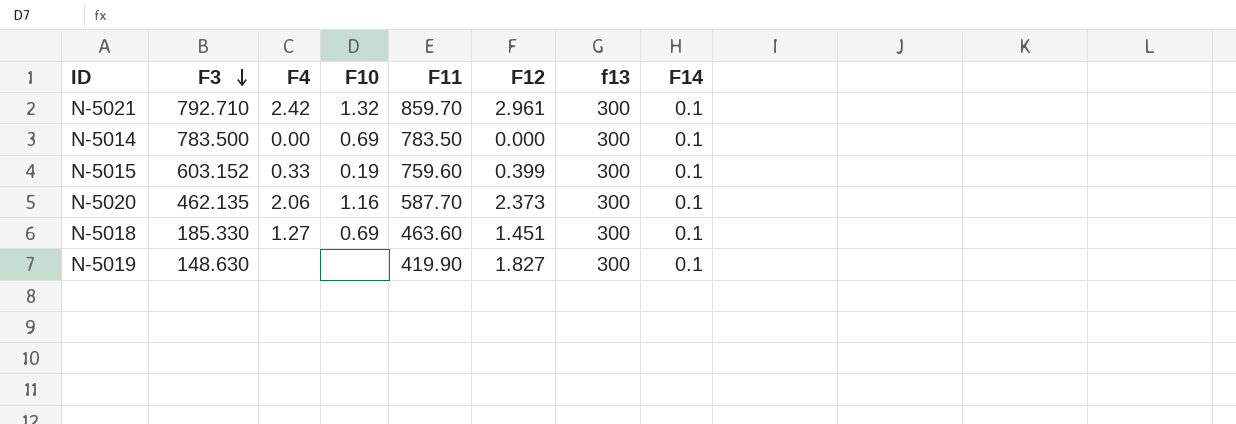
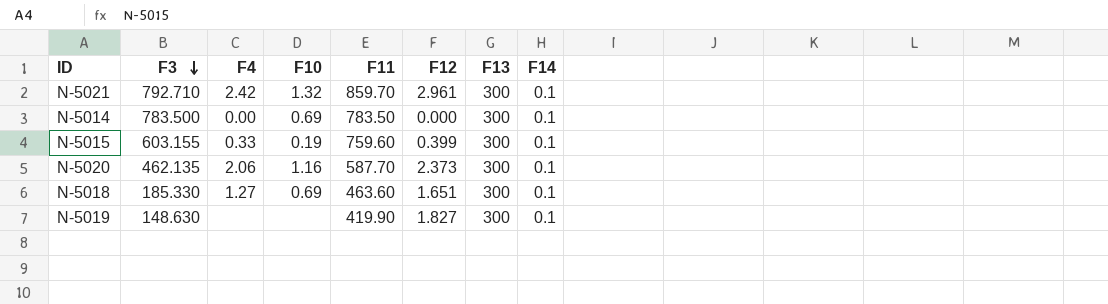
column name: f13 -> F13
N-5015 | F3: 603.152 -> 603.155
N-5018 | F12: 1.451 -> 1.651

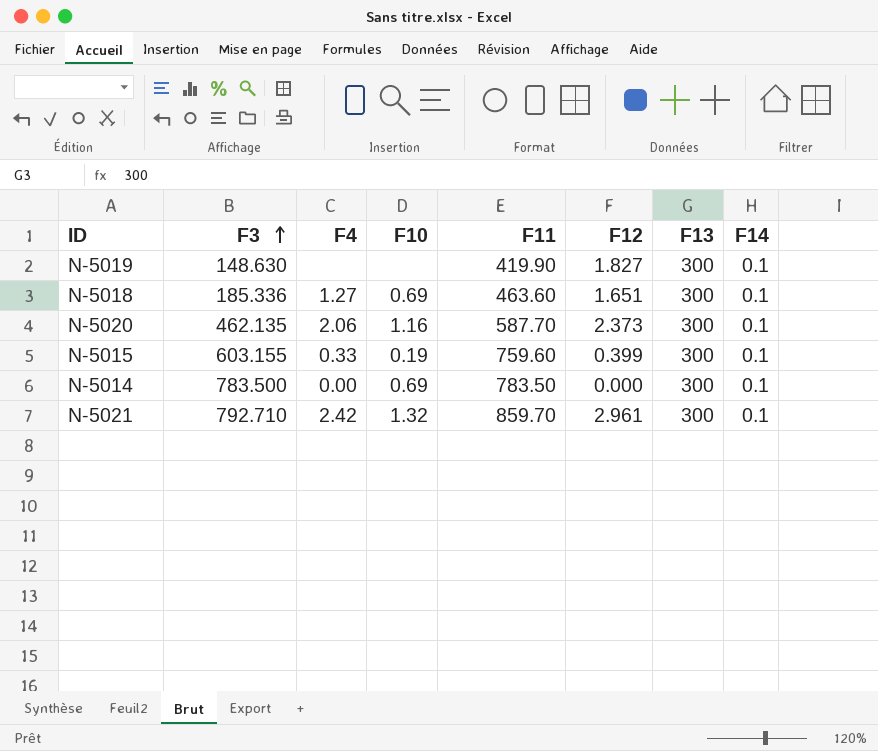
row order: F3 descending -> F3 ascending
N-5018 | F3: 185.330 -> 185.336

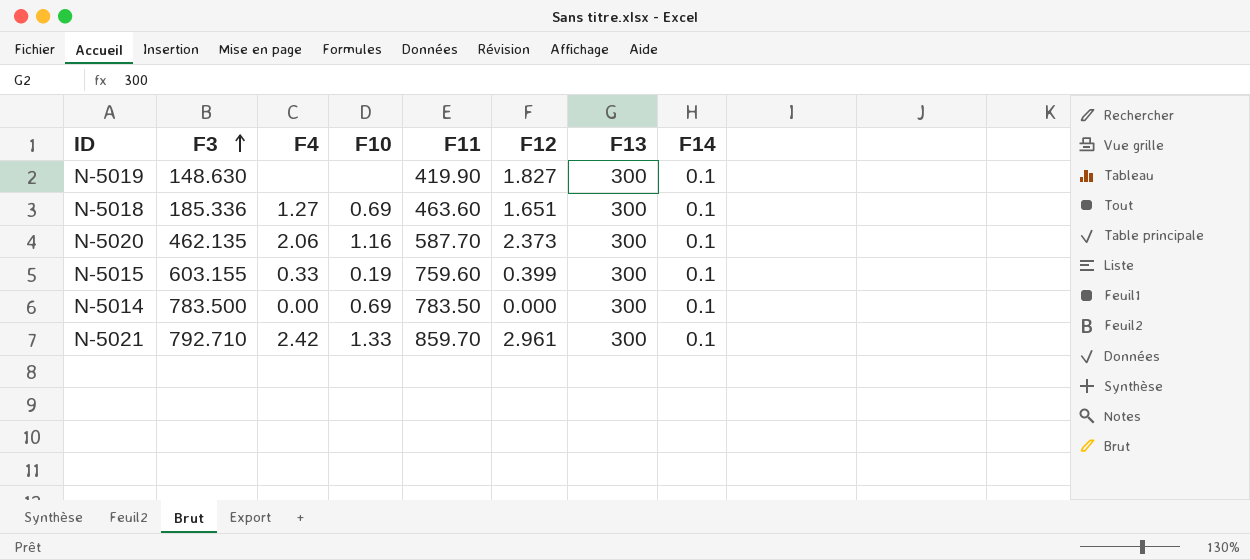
N-5021 | F10: 1.32 -> 1.33

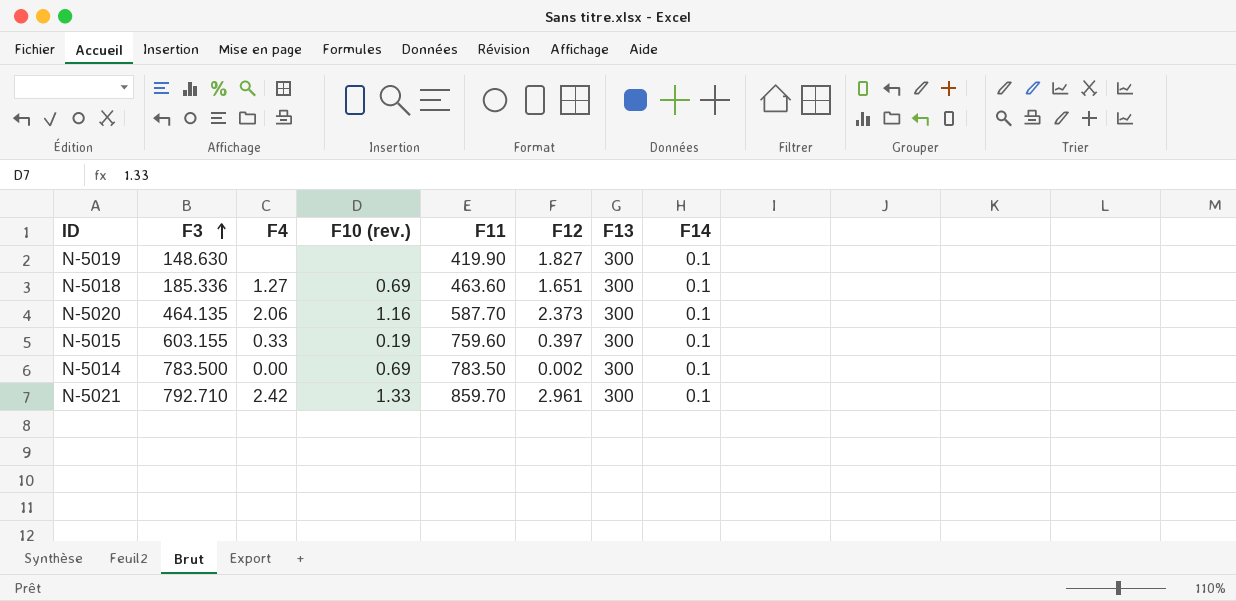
column name: F10 -> F10 (rev.)
N-5020 | F3: 462.135 -> 464.135
N-5015 | F12: 0.399 -> 0.397
N-5014 | F12: 0.000 -> 0.002

